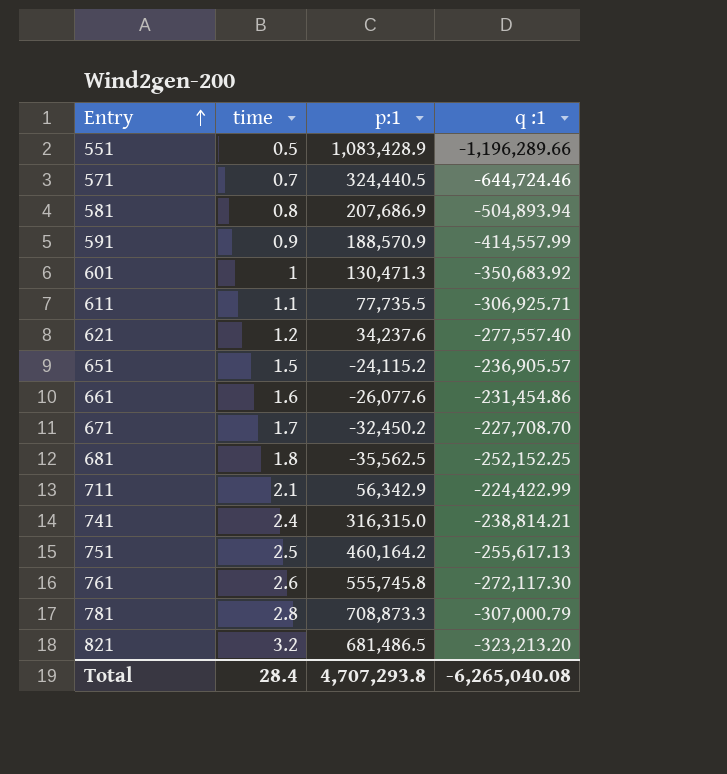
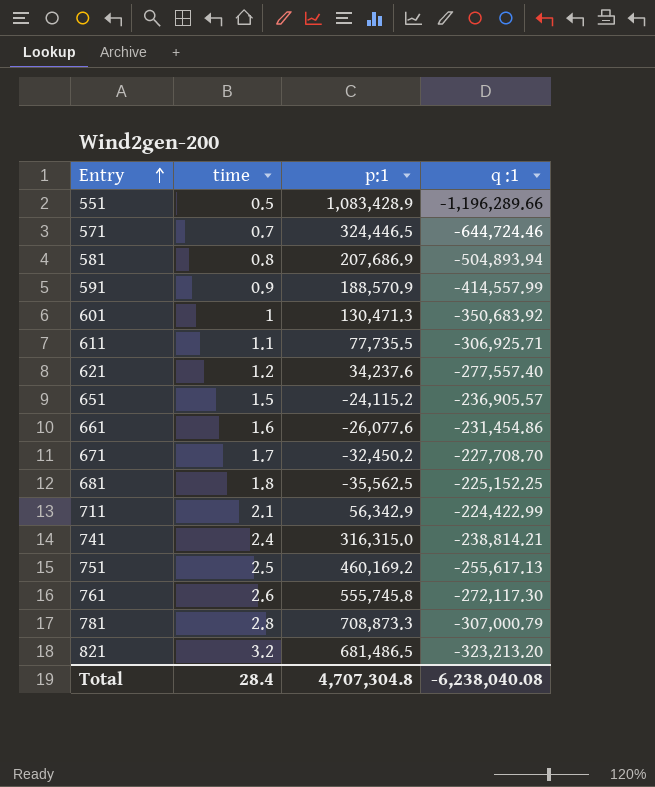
571 | p:1: 324,440.5 -> 324,446.5
681 | q :1: -252,152.25 -> -225,152.25
751 | p:1: 460,164.2 -> 460,169.2
Total | p:1: 4,707,293.8 -> 4,707,304.8
Total | q :1: -6,265,040.08 -> -6,238,040.08

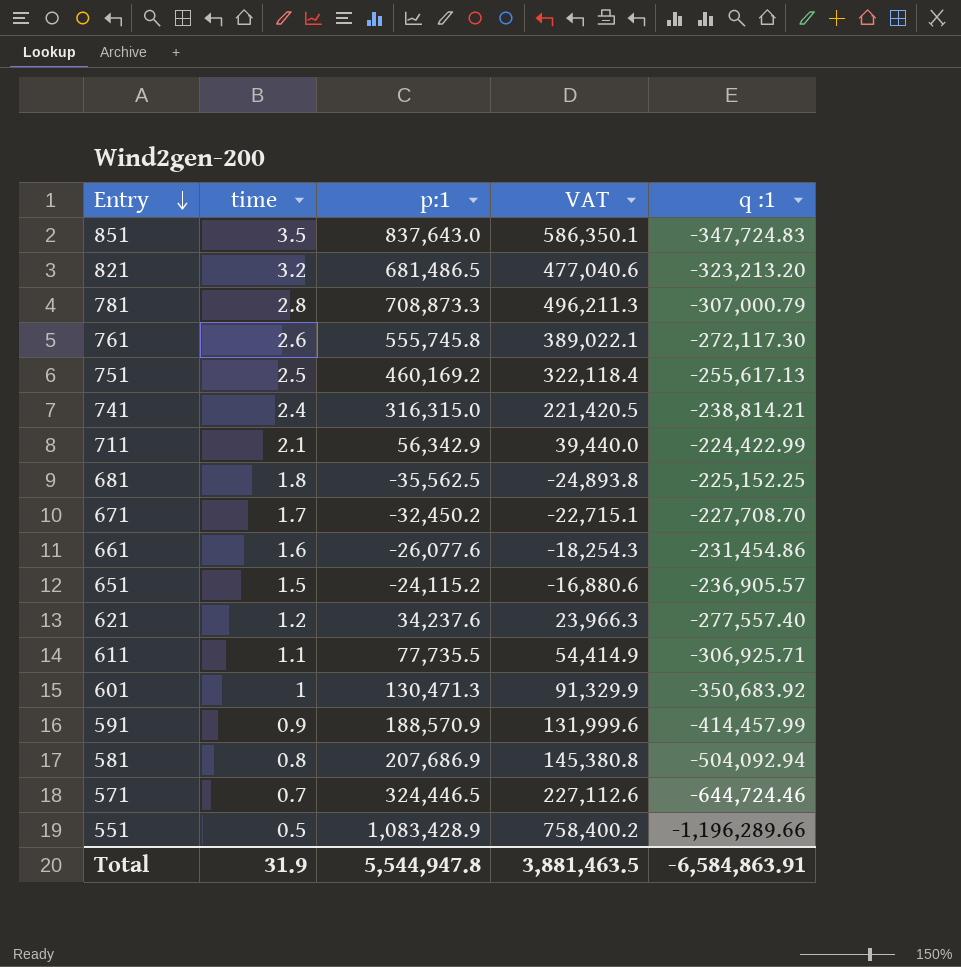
row order: Entry ascending -> Entry descending
column VAT | formula: none -> [p:1] * 0.7
row 851: none -> 3.5 | 837,643.0 | 586,350.1 | -347,724.83
591 | q :1: -414,557.99 -> -414,457.99
581 | q :1: -504,893.94 -> -504,092.94
Total | time: 28.4 -> 31.9
Total | p:1: 4,707,304.8 -> 5,544,947.8
Total | q :1: -6,238,040.08 -> -6,584,863.91

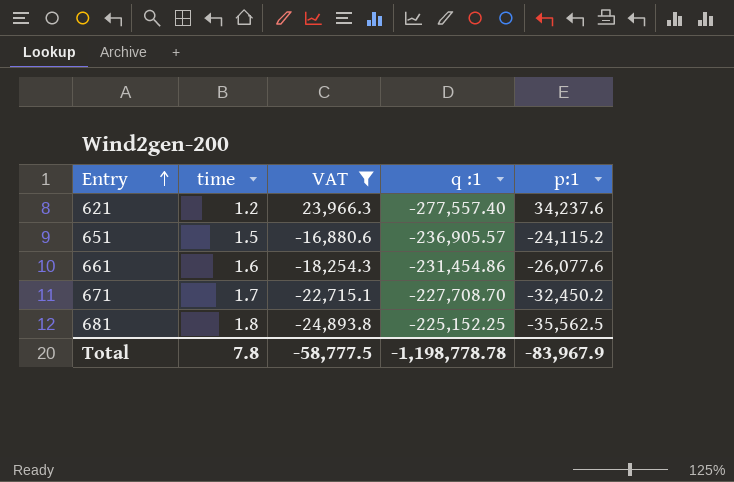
filter: none -> VAT <= 23,966.3
row order: Entry descending -> Entry ascending
column p:1 | position: 3 -> 5
Total | time: 31.9 -> 7.8
Total | VAT: 3,881,463.5 -> -58,777.5
Total | q :1: -6,584,863.91 -> -1,198,778.78
Total | p:1: 5,544,947.8 -> -83,967.9

